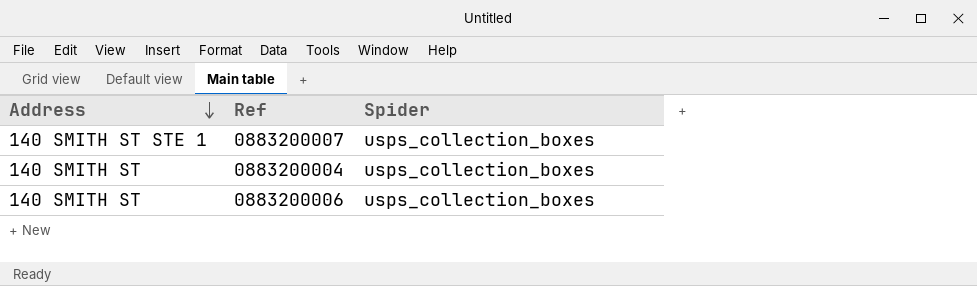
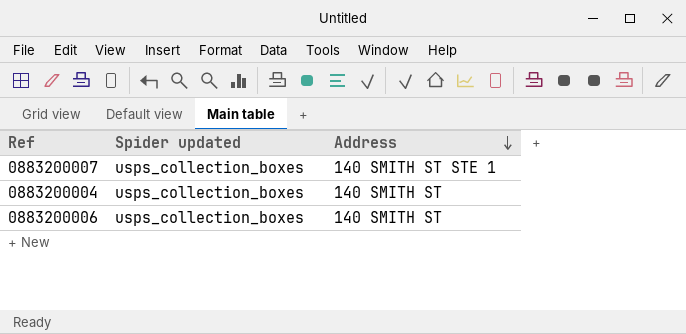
column name: Spider -> Spider updated
column Address | position: 1 -> 3

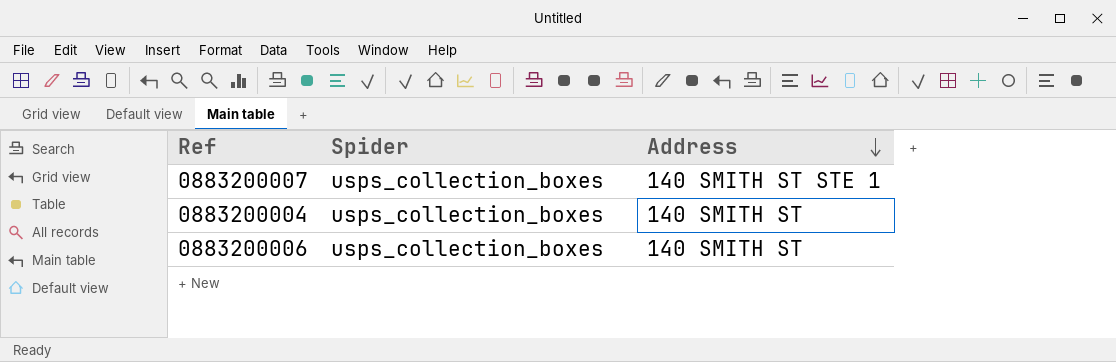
column name: Spider updated -> Spider

